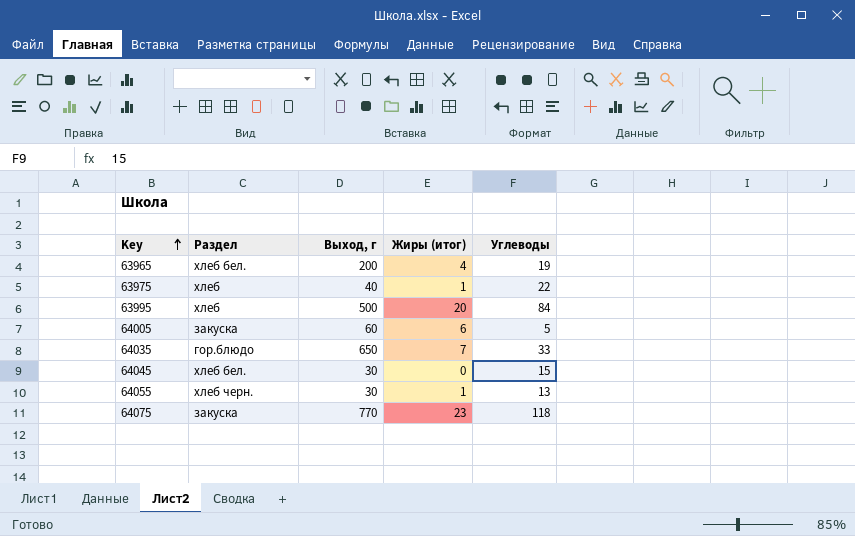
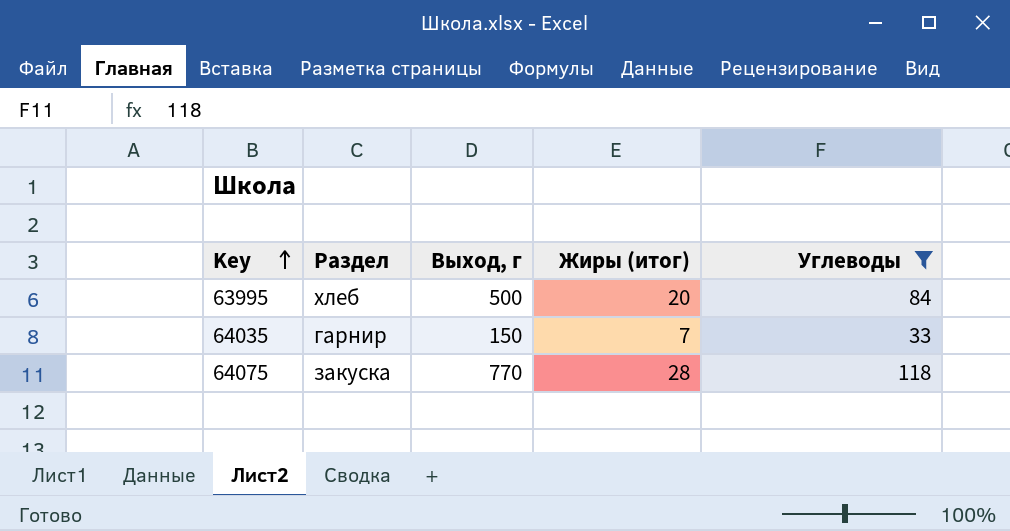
filter: none -> Углеводы >= 33
64035 | Раздел: гор.блюдо -> гарнир
64035 | Выход, г: 650 -> 150
64075 | Жиры (итог): 23 -> 28

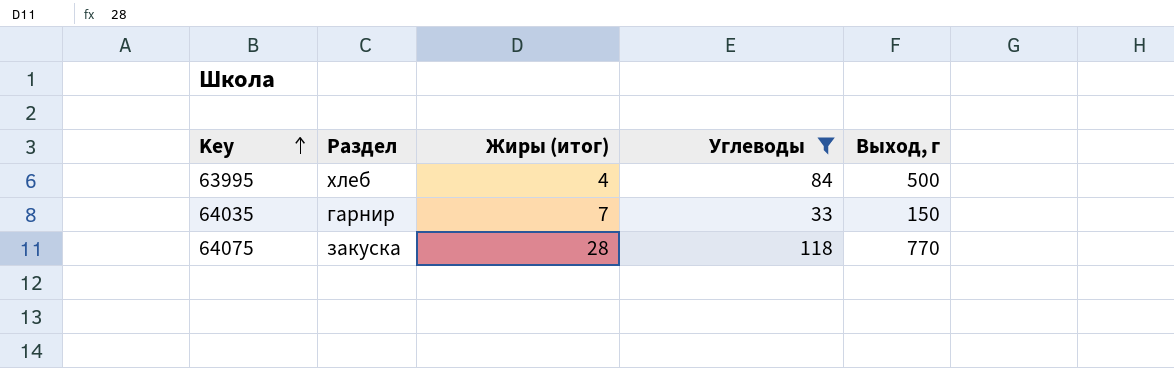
column Выход, г | position: 3 -> 5
63995 | Жиры (итог): 20 -> 4

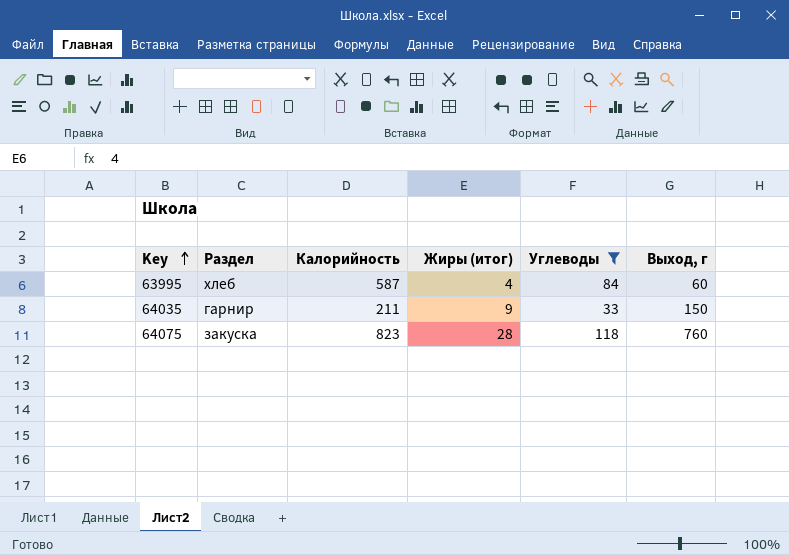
column Калорийность | position: none -> 3
63995 | Выход, г: 500 -> 60
64035 | Жиры (итог): 7 -> 9
64075 | Выход, г: 770 -> 760

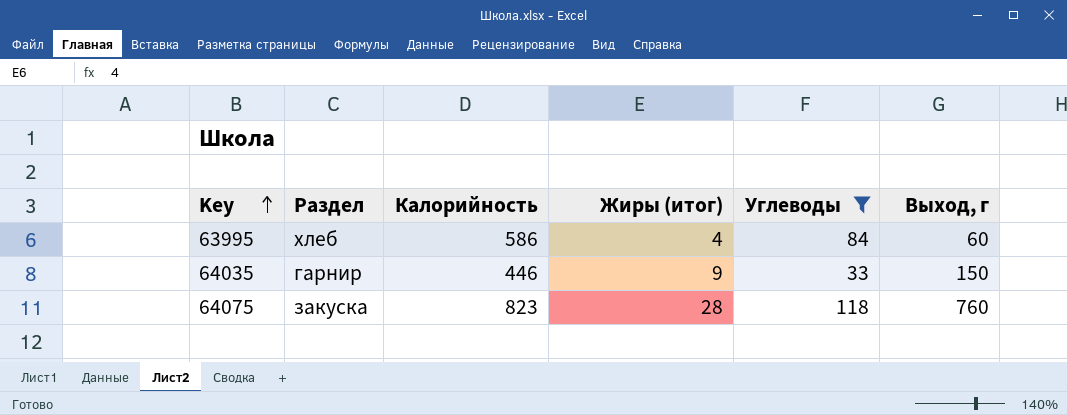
63995 | Калорийность: 587 -> 586
64035 | Калорийность: 211 -> 446

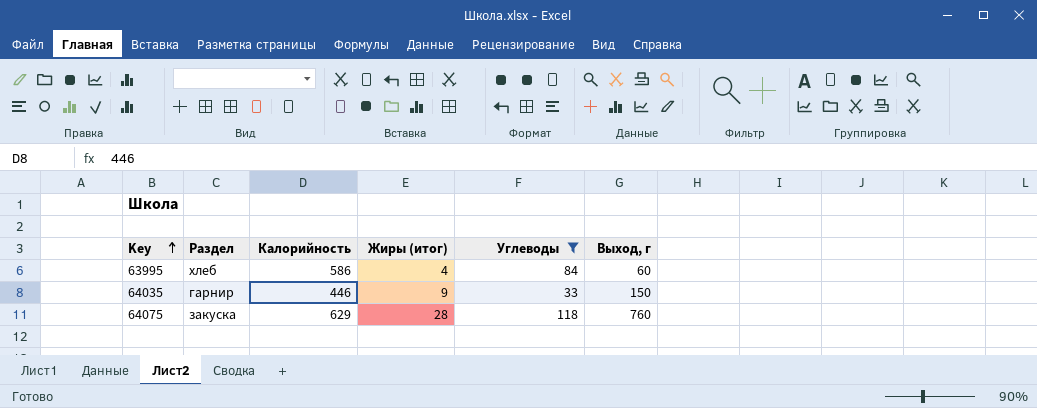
64075 | Калорийность: 823 -> 629

